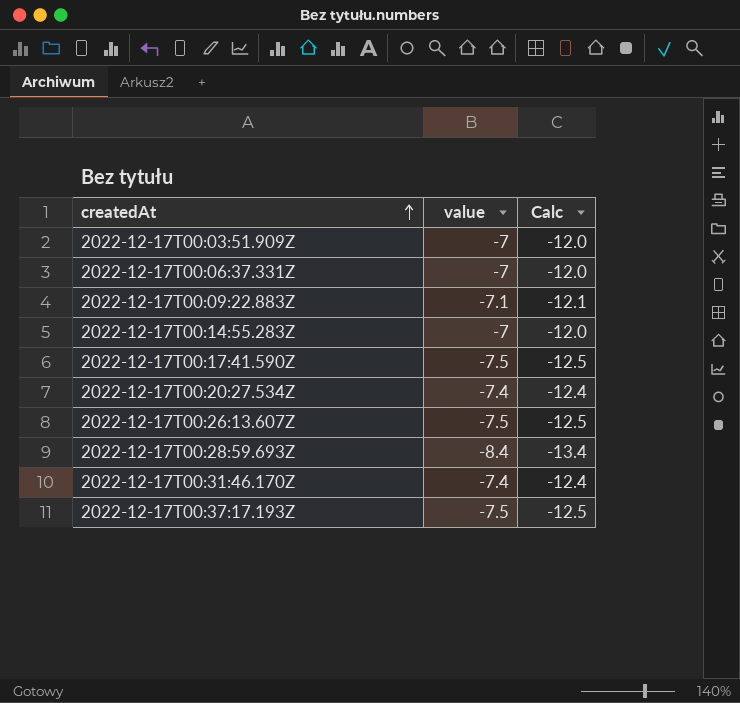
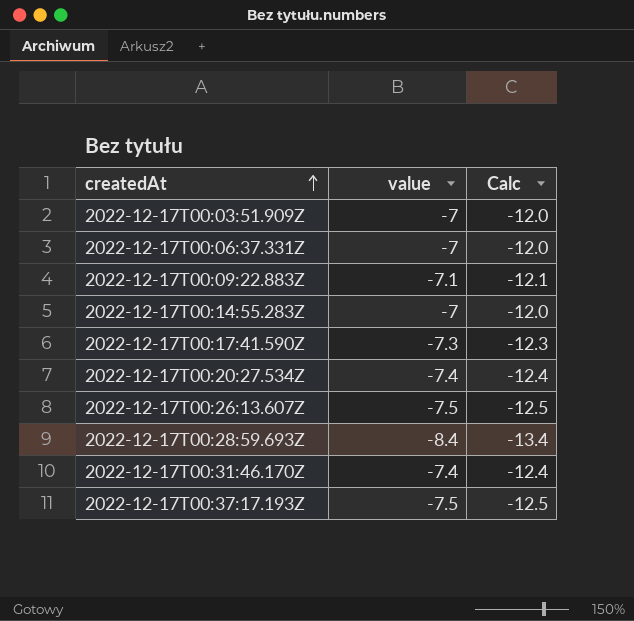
2022-12-17T00:17:41.590Z | value: -7.5 -> -7.3
2022-12-17T00:17:41.590Z | Calc: -12.5 -> -12.3

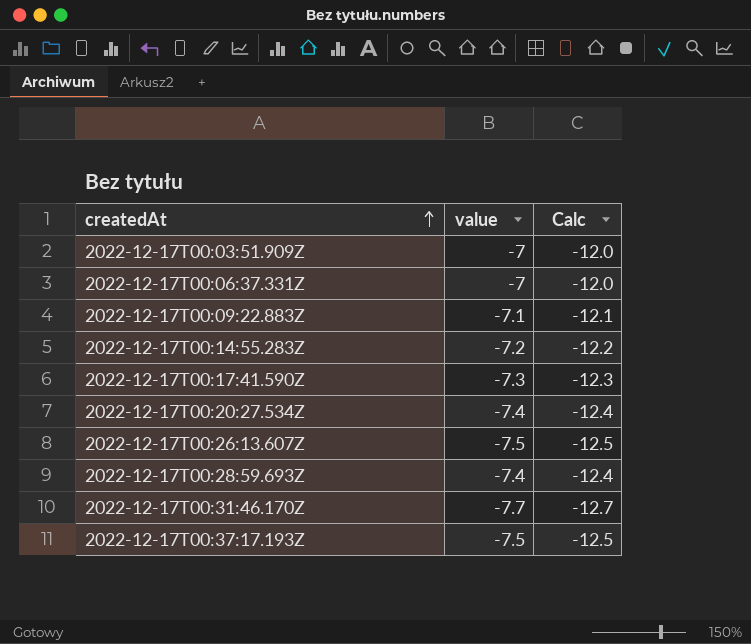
2022-12-17T00:14:55.283Z | value: -7 -> -7.2
2022-12-17T00:14:55.283Z | Calc: -12.0 -> -12.2
2022-12-17T00:28:59.693Z | value: -8.4 -> -7.4
2022-12-17T00:28:59.693Z | Calc: -13.4 -> -12.4
2022-12-17T00:31:46.170Z | value: -7.4 -> -7.7
2022-12-17T00:31:46.170Z | Calc: -12.4 -> -12.7

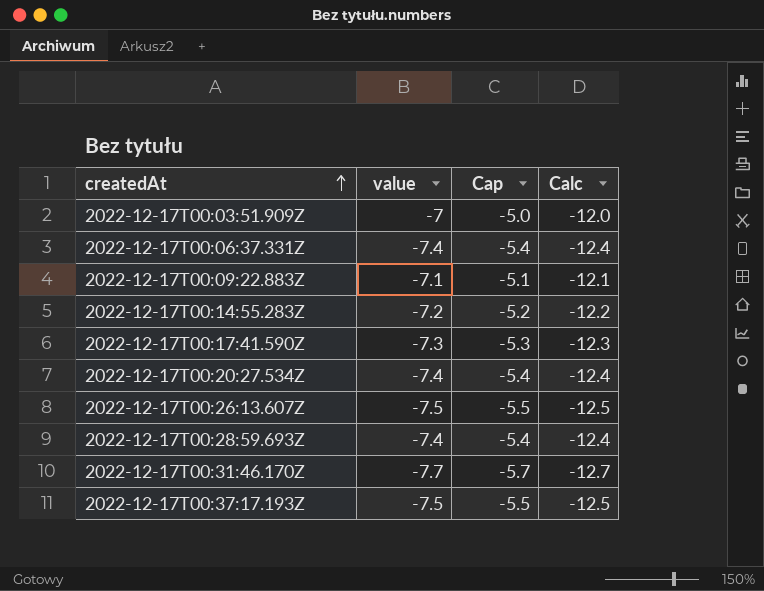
column Cap | formula: none -> [value] + 2
2022-12-17T00:06:37.331Z | value: -7 -> -7.4
2022-12-17T00:06:37.331Z | Calc: -12.0 -> -12.4

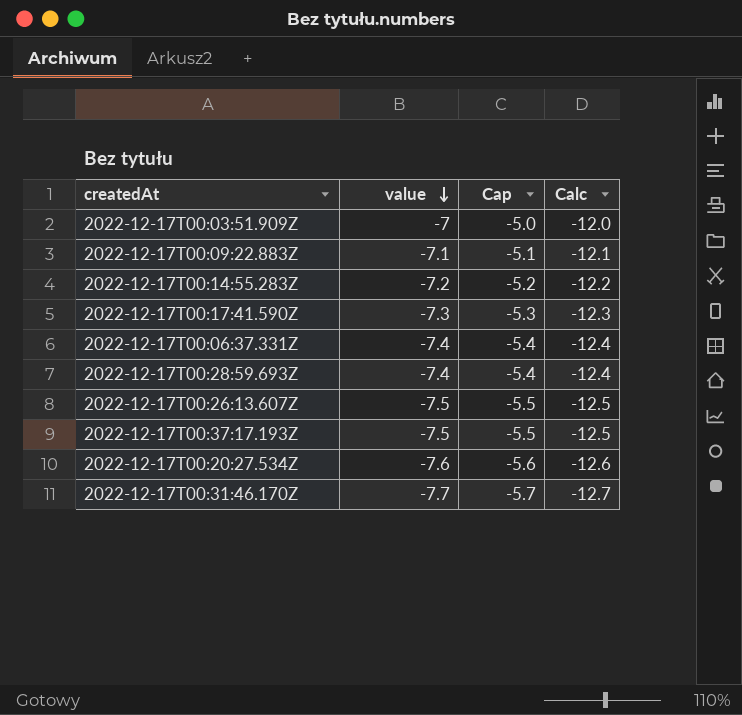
row order: createdAt ascending -> value descending
2022-12-17T00:20:27.534Z | value: -7.4 -> -7.6
2022-12-17T00:20:27.534Z | Cap: -5.4 -> -5.6
2022-12-17T00:20:27.534Z | Calc: -12.4 -> -12.6

